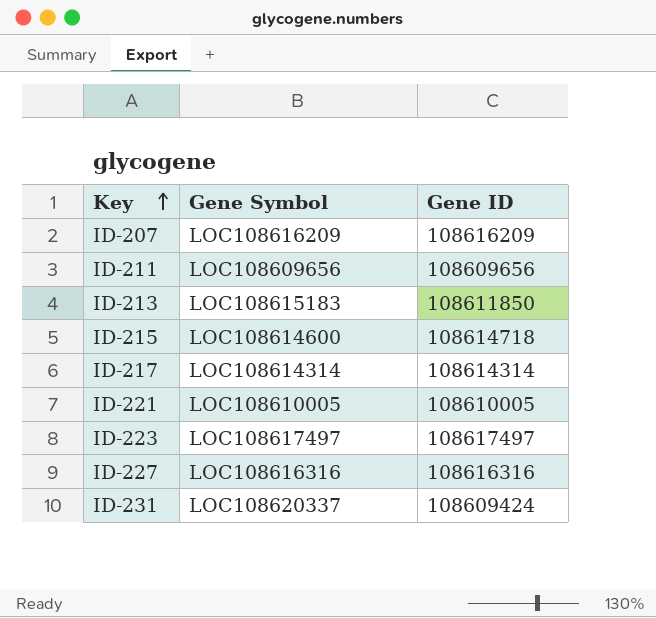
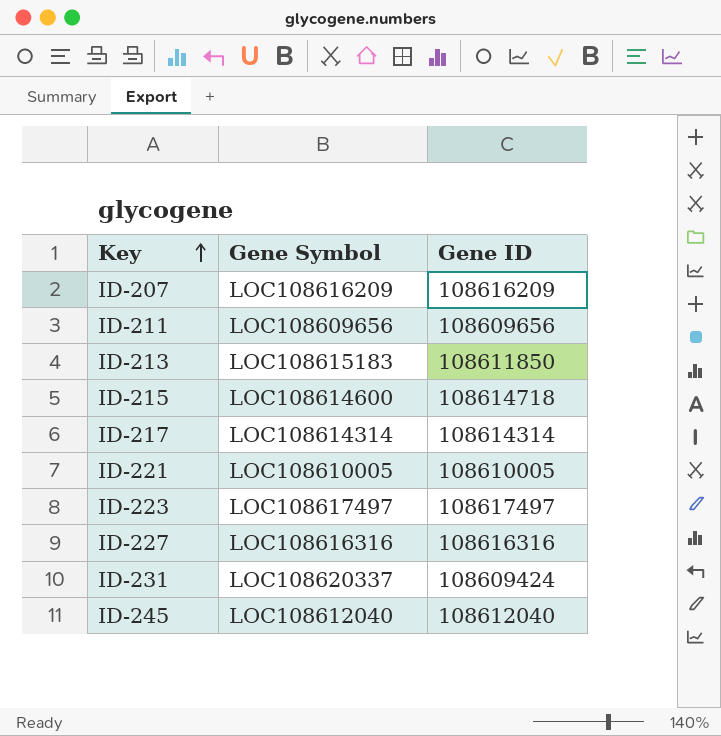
row ID-245: none -> LOC108612040 | 108612040

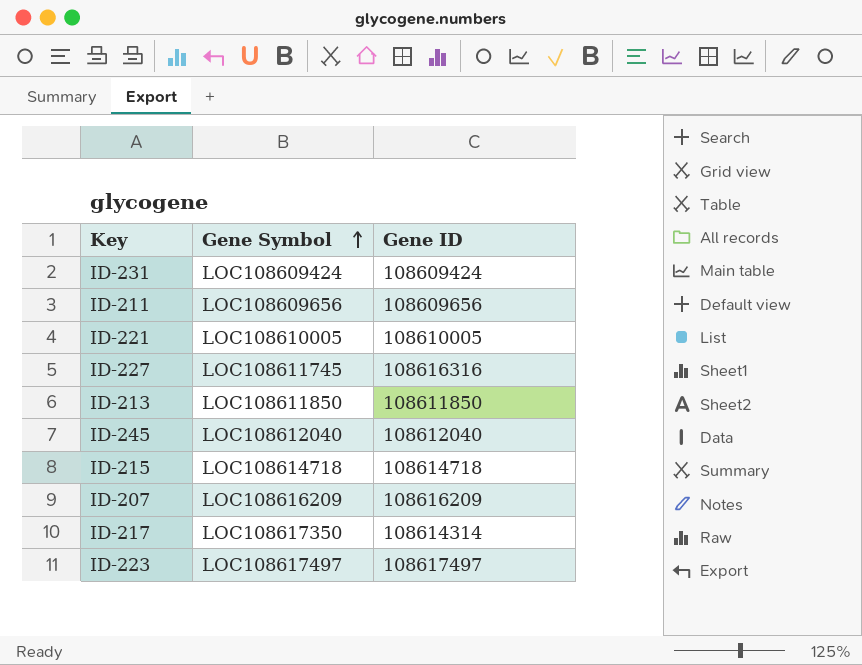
row order: Key ascending -> Gene Symbol ascending
ID-231 | Gene Symbol: LOC108620337 -> LOC108609424
ID-227 | Gene Symbol: LOC108616316 -> LOC108611745
ID-213 | Gene Symbol: LOC108615183 -> LOC108611850
ID-215 | Gene Symbol: LOC108614600 -> LOC108614718
ID-217 | Gene Symbol: LOC108614314 -> LOC108617350

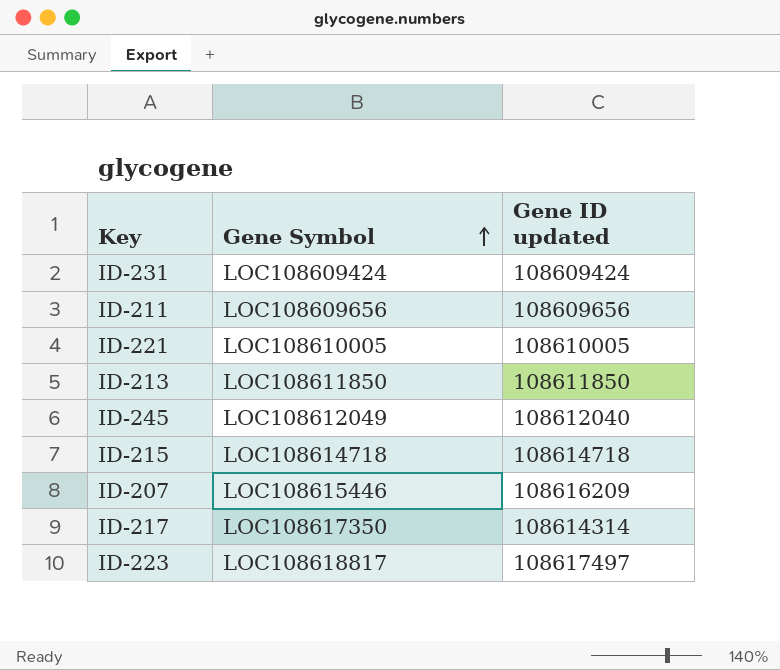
column name: Gene ID -> Gene ID updated
row ID-227: LOC108611745 | 108616316 -> none
ID-245 | Gene Symbol: LOC108612040 -> LOC108612049
ID-207 | Gene Symbol: LOC108616209 -> LOC108615446
ID-223 | Gene Symbol: LOC108617497 -> LOC108618817

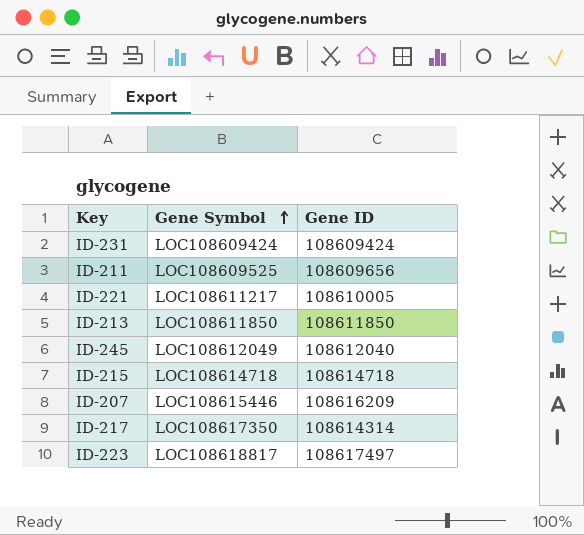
column name: Gene ID updated -> Gene ID
ID-211 | Gene Symbol: LOC108609656 -> LOC108609525
ID-221 | Gene Symbol: LOC108610005 -> LOC108611217

